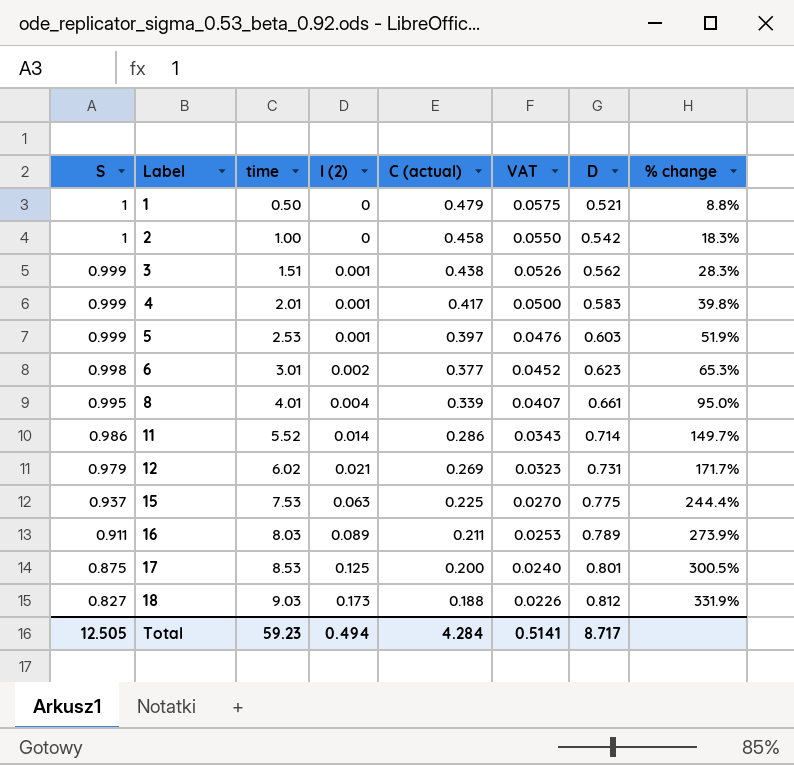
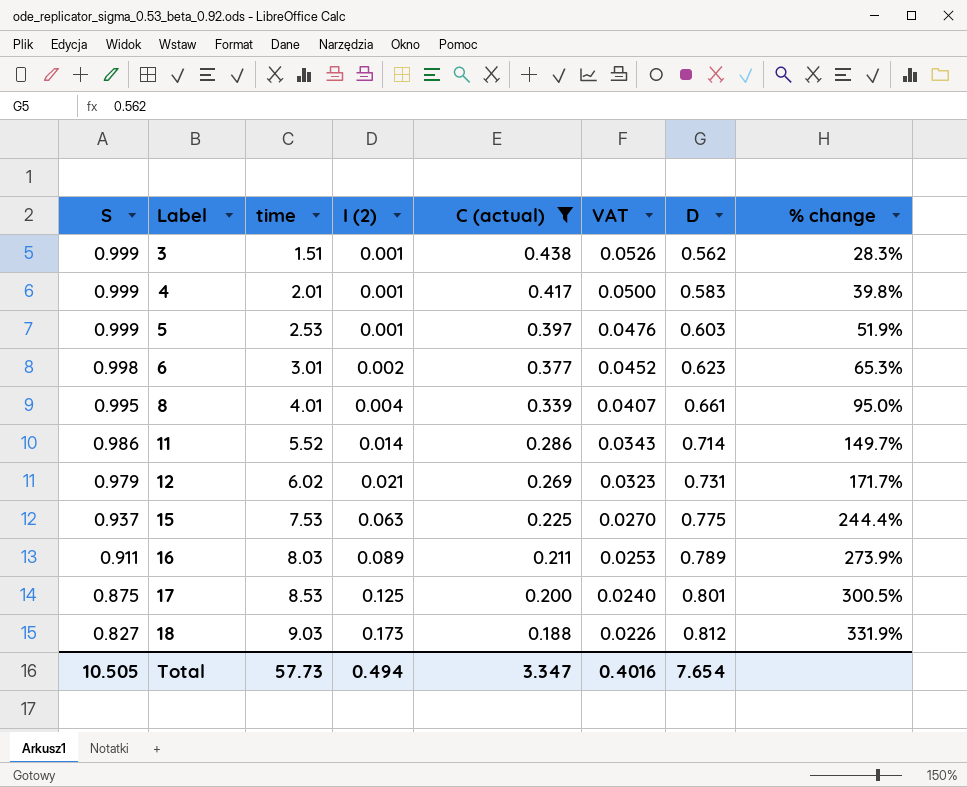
filter: none -> C (actual) <= 0.438
Total | S: 12.505 -> 10.505
Total | time: 59.23 -> 57.73
Total | C (actual): 4.284 -> 3.347
Total | VAT: 0.5141 -> 0.4016
Total | D: 8.717 -> 7.654

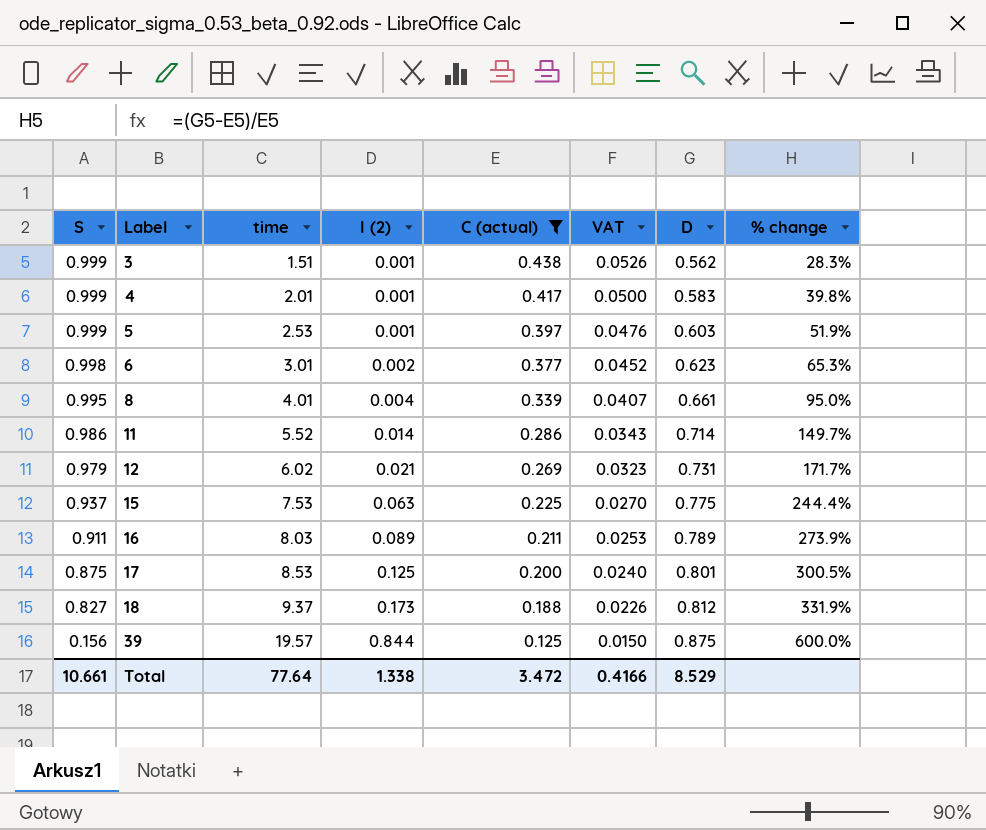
18 | time: 9.03 -> 9.37
row 39: none -> 0.156 | 19.57 | 0.844 | 0.125 | 0.0150 | 0.875 | 600.0%
Total | S: 10.505 -> 10.661
Total | time: 57.73 -> 77.64
Total | I (2): 0.494 -> 1.338
Total | C (actual): 3.347 -> 3.472
Total | VAT: 0.4016 -> 0.4166
Total | D: 7.654 -> 8.529

